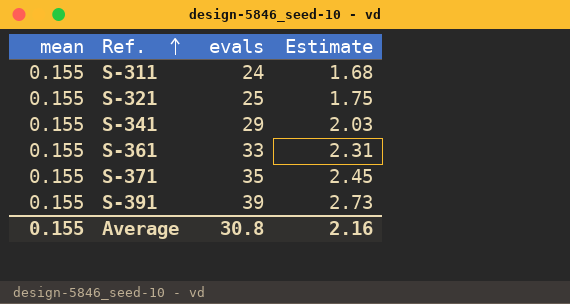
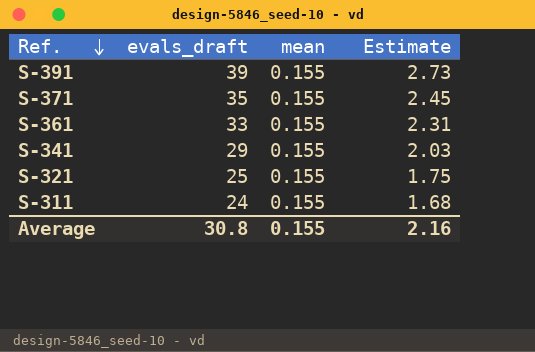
row order: Ref. ascending -> Ref. descending
column name: evals -> evals_draft
column mean | position: 1 -> 3

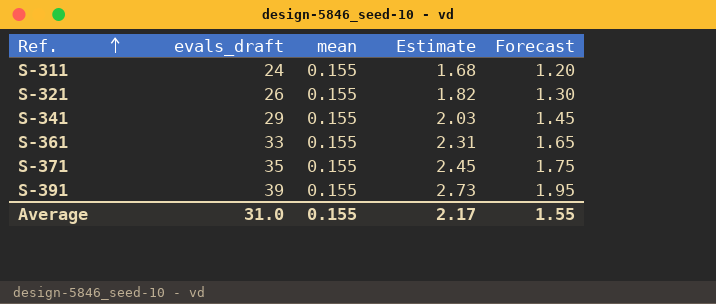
row order: Ref. descending -> Ref. ascending
column Forecast | formula: none -> [evals_draft] * 0.05
S-321 | evals_draft: 25 -> 26
S-321 | Estimate: 1.75 -> 1.82
Average | evals_draft: 30.8 -> 31.0
Average | Estimate: 2.16 -> 2.17

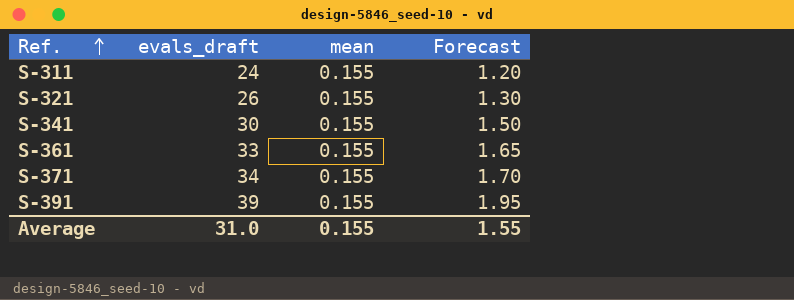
column Estimate | formula: [evals_draft] * 0.07 -> none
S-341 | evals_draft: 29 -> 30
S-341 | Forecast: 1.45 -> 1.50
S-371 | evals_draft: 35 -> 34
S-371 | Forecast: 1.75 -> 1.70

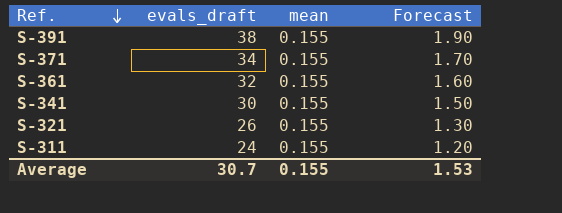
row order: Ref. ascending -> Ref. descending
S-391 | evals_draft: 39 -> 38
S-391 | Forecast: 1.95 -> 1.90
S-361 | evals_draft: 33 -> 32
S-361 | Forecast: 1.65 -> 1.60
Average | evals_draft: 31.0 -> 30.7
Average | Forecast: 1.55 -> 1.53

